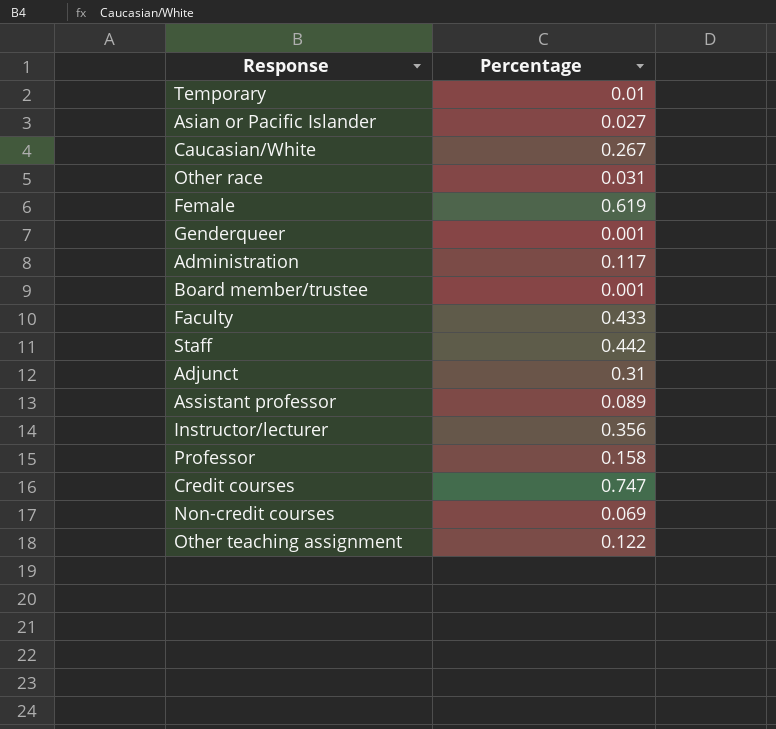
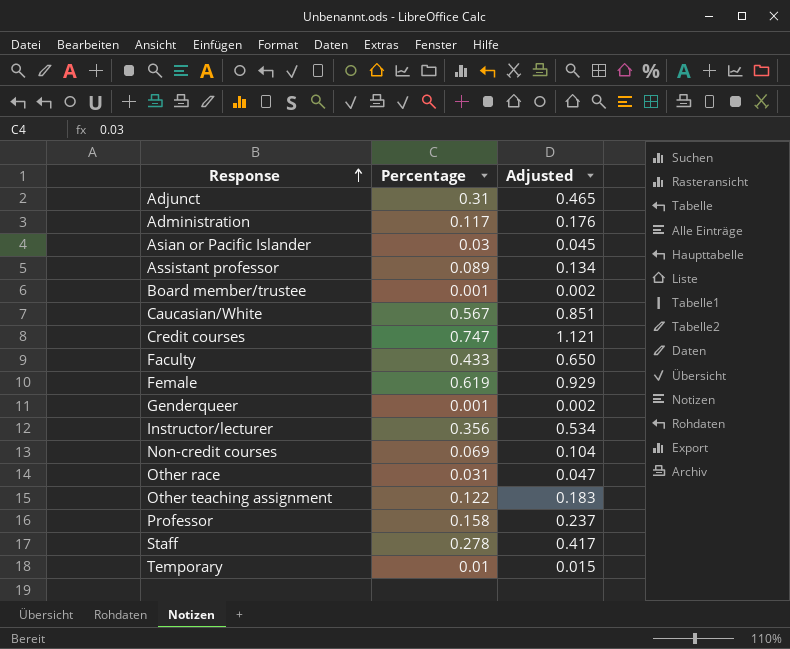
row order: none -> Response ascending
column Adjusted | formula: none -> [Percentage] * 1.5
Asian or Pacific Islander | Percentage: 0.027 -> 0.03
Caucasian/White | Percentage: 0.267 -> 0.567
Staff | Percentage: 0.442 -> 0.278

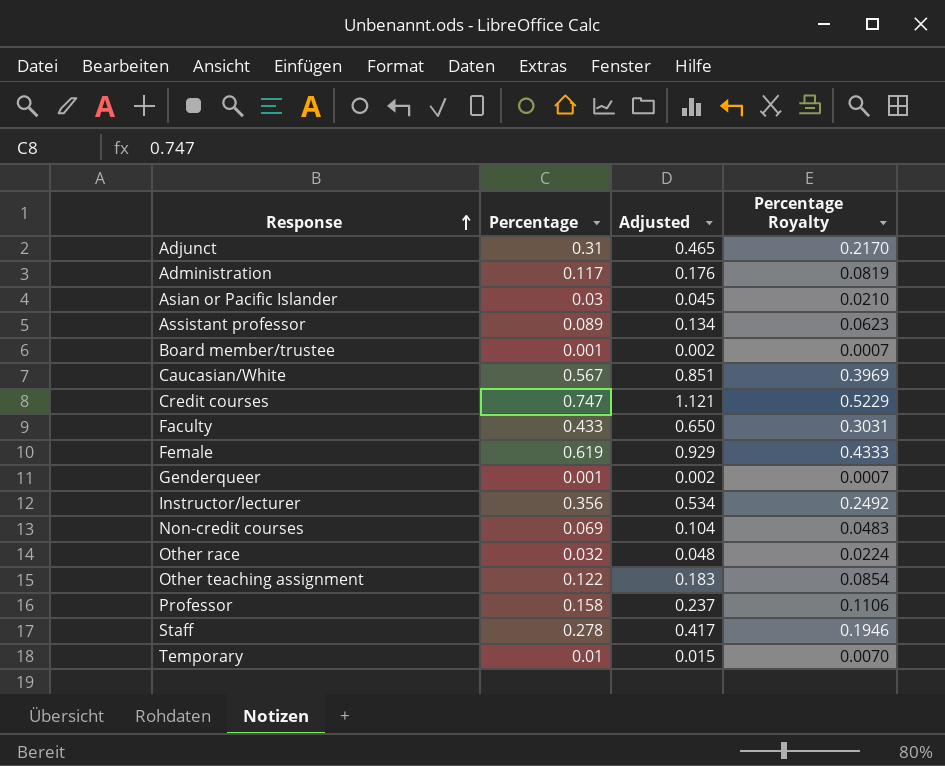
column Percentage Royalty | formula: none -> [Percentage] * 0.7
Other race | Percentage: 0.031 -> 0.032
Other race | Adjusted: 0.047 -> 0.048

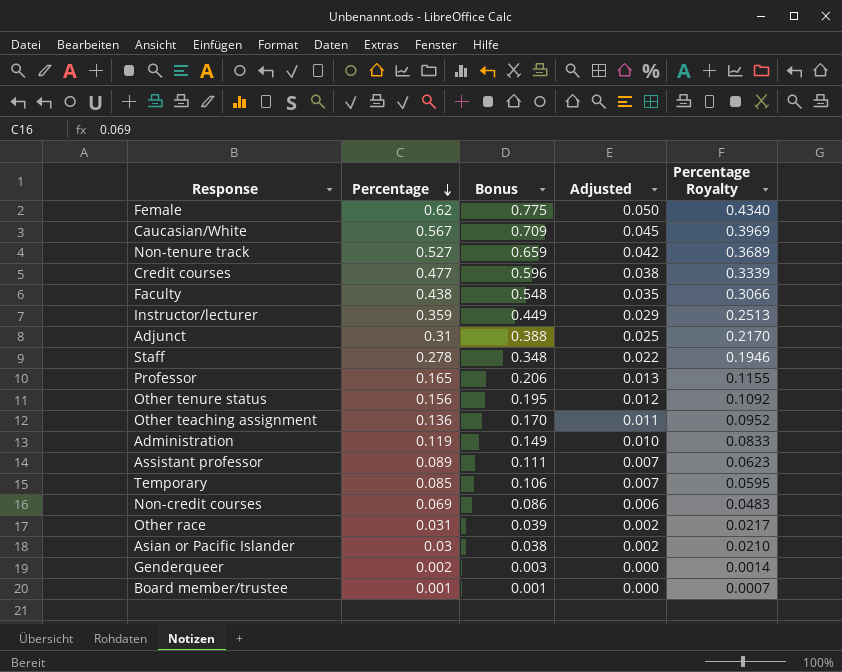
row order: Response ascending -> Percentage descending
column Bonus | formula: none -> [Percentage] * 1.25
column Adjusted | formula: [Percentage] * 1.5 -> [Percentage] * 0.08
Female | Percentage: 0.619 -> 0.62
Female | Percentage Royalty: 0.4333 -> 0.4340
row Non-tenure track: none -> 0.527 | 0.659 | 0.042 | 0.3689
Credit courses | Percentage: 0.747 -> 0.477
Credit courses | Percentage Royalty: 0.5229 -> 0.3339
Faculty | Percentage: 0.433 -> 0.438
Faculty | Percentage Royalty: 0.3031 -> 0.3066
Instructor/lecturer | Percentage: 0.356 -> 0.359
Instructor/lecturer | Percentage Royalty: 0.2492 -> 0.2513
Professor | Percentage: 0.158 -> 0.165
Professor | Percentage Royalty: 0.1106 -> 0.1155
row Other tenure status: none -> 0.156 | 0.195 | 0.012 | 0.1092
Other teaching assignment | Percentage: 0.122 -> 0.136
Other teaching assignment | Percentage Royalty: 0.0854 -> 0.0952
Administration | Percentage: 0.117 -> 0.119
Administration | Percentage Royalty: 0.0819 -> 0.0833
Temporary | Percentage: 0.01 -> 0.085
Temporary | Percentage Royalty: 0.0070 -> 0.0595
Other race | Percentage: 0.032 -> 0.031
Other race | Percentage Royalty: 0.0224 -> 0.0217
Genderqueer | Percentage: 0.001 -> 0.002
Genderqueer | Percentage Royalty: 0.0007 -> 0.0014

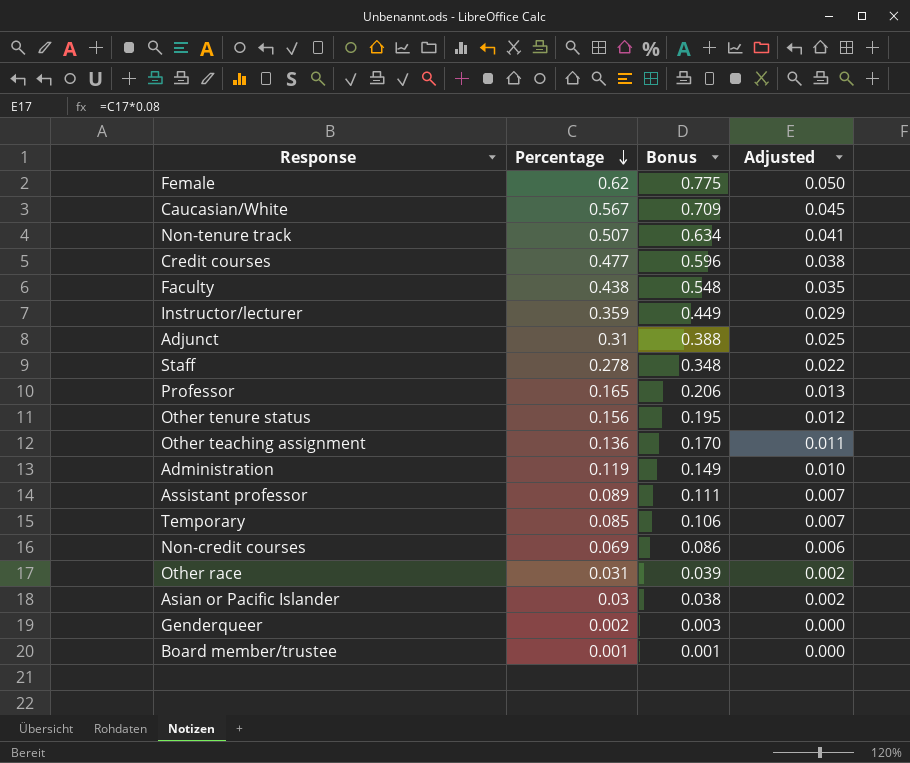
column Percentage Royalty | formula: [Percentage] * 0.7 -> none
Non-tenure track | Percentage: 0.527 -> 0.507
Non-tenure track | Bonus: 0.659 -> 0.634
Non-tenure track | Adjusted: 0.042 -> 0.041

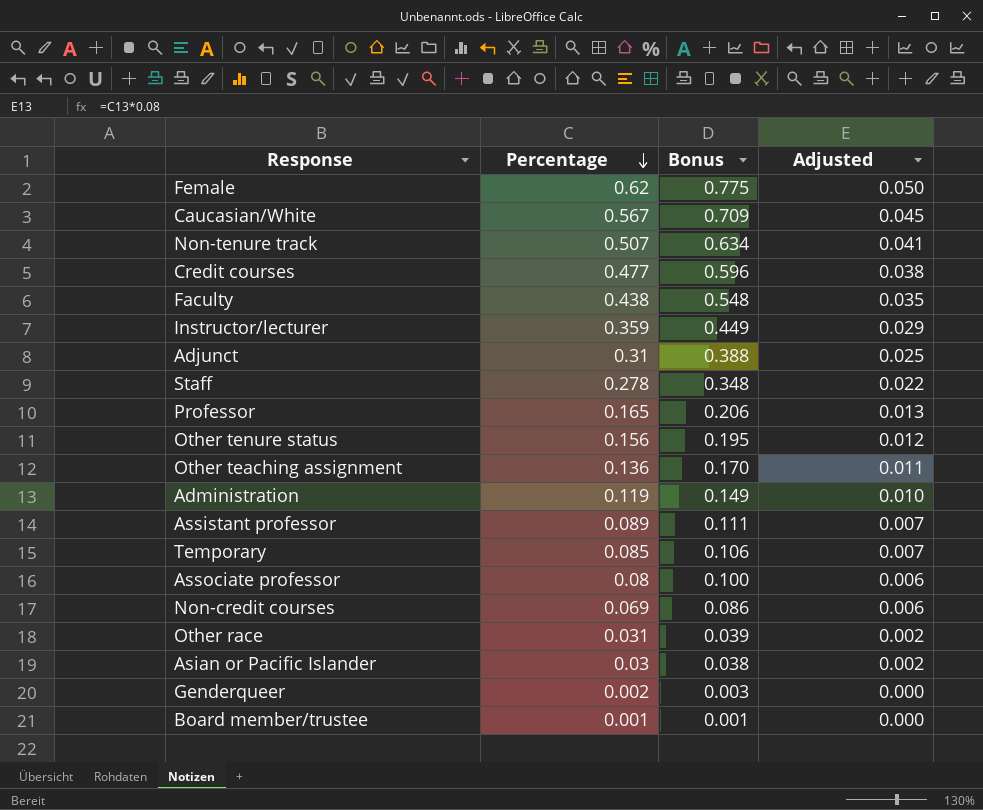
row Associate professor: none -> 0.08 | 0.100 | 0.006

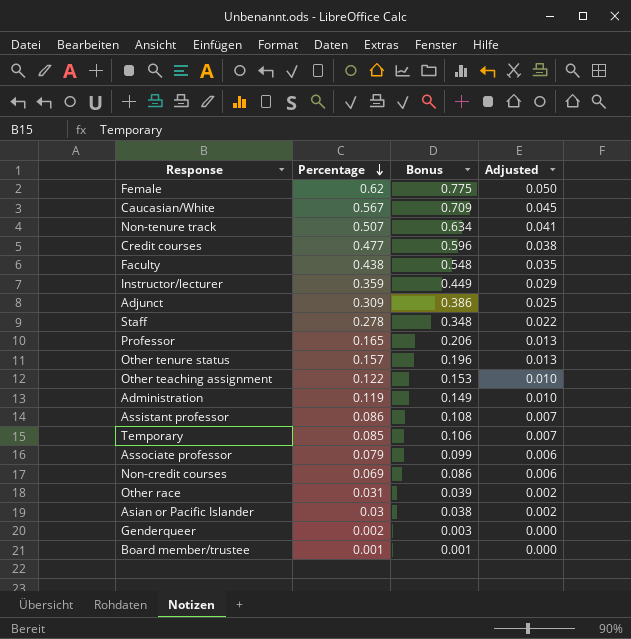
Adjunct | Percentage: 0.31 -> 0.309
Adjunct | Bonus: 0.388 -> 0.386
Other tenure status | Percentage: 0.156 -> 0.157
Other tenure status | Bonus: 0.195 -> 0.196
Other tenure status | Adjusted: 0.012 -> 0.013
Other teaching assignment | Percentage: 0.136 -> 0.122
Other teaching assignment | Bonus: 0.170 -> 0.153
Other teaching assignment | Adjusted: 0.011 -> 0.010
Assistant professor | Percentage: 0.089 -> 0.086
Assistant professor | Bonus: 0.111 -> 0.108
Associate professor | Percentage: 0.08 -> 0.079
Associate professor | Bonus: 0.100 -> 0.099

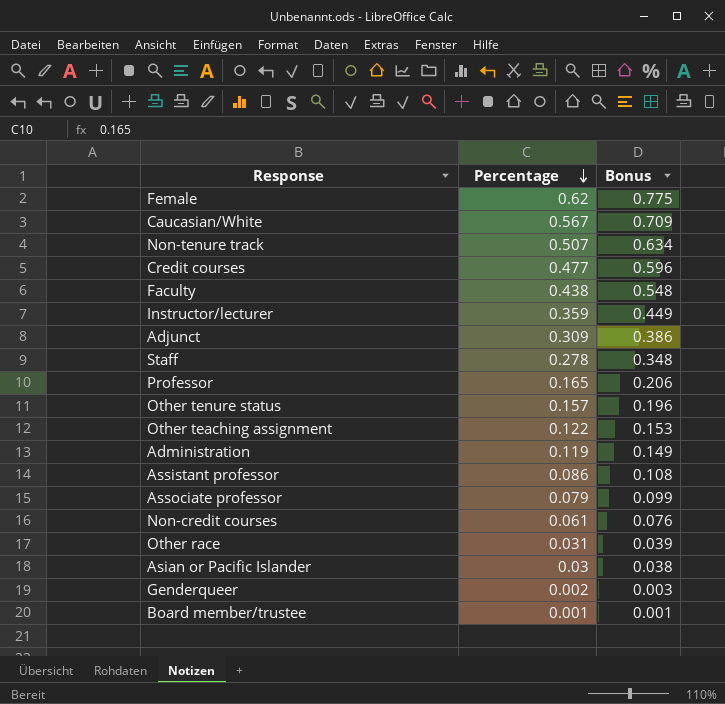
column Adjusted | formula: [Percentage] * 0.08 -> none
row Temporary: 0.085 | 0.106 | 0.007 -> none
Non-credit courses | Percentage: 0.069 -> 0.061
Non-credit courses | Bonus: 0.086 -> 0.076

